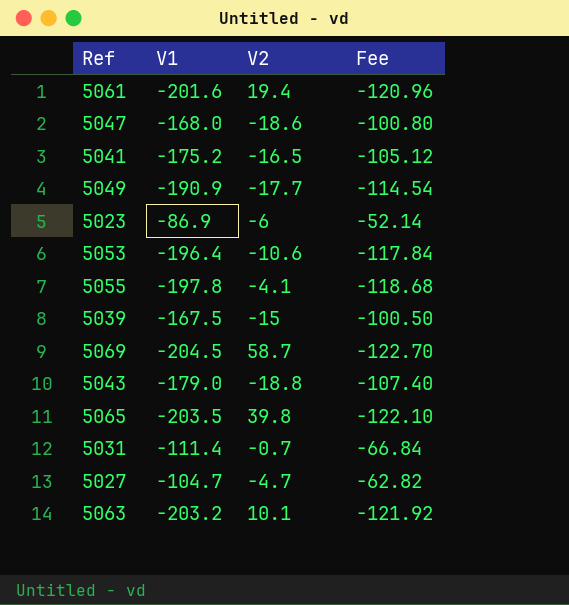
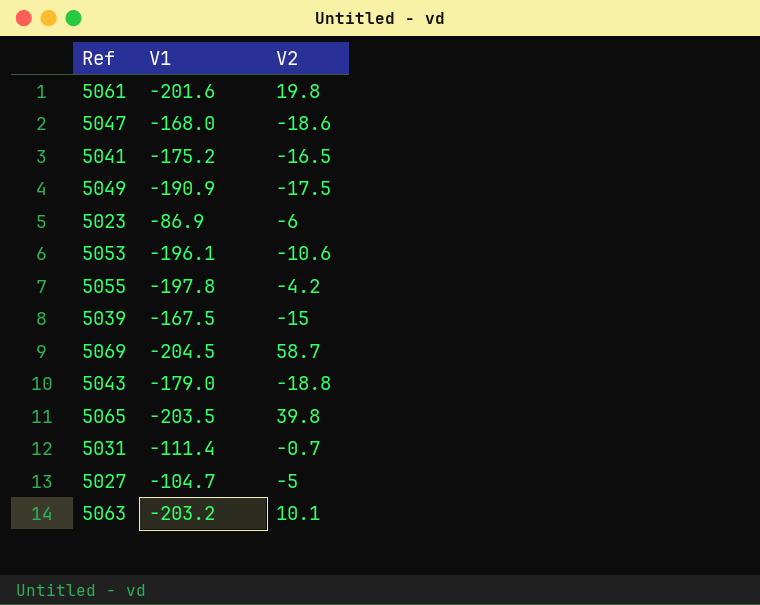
column Fee | formula: [V1] * 0.6 -> none
5061 | V2: 19.4 -> 19.8
5049 | V2: -17.7 -> -17.5
5053 | V1: -196.4 -> -196.1
5055 | V2: -4.1 -> -4.2
5027 | V2: -4.7 -> -5

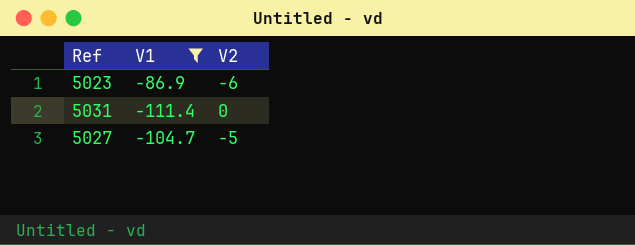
filter: none -> V1 >= -111.4
5031 | V2: -0.7 -> 0

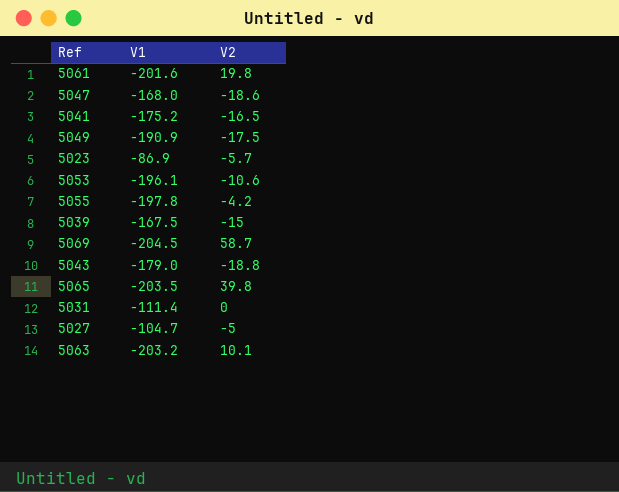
filter: V1 >= -111.4 -> none
5023 | V2: -6 -> -5.7

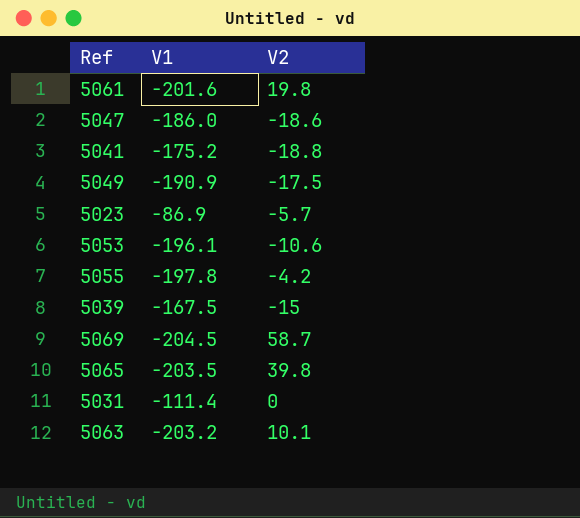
row 5043: -179.0 | -18.8 -> none
row 5027: -104.7 | -5 -> none
5047 | V1: -168.0 -> -186.0
5041 | V2: -16.5 -> -18.8

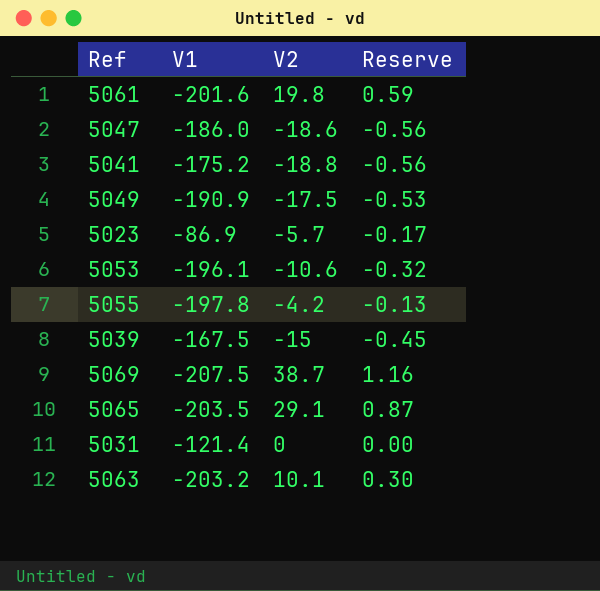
column Reserve | formula: none -> [V2] * 0.03
5069 | V1: -204.5 -> -207.5
5069 | V2: 58.7 -> 38.7
5065 | V2: 39.8 -> 29.1
5031 | V1: -111.4 -> -121.4

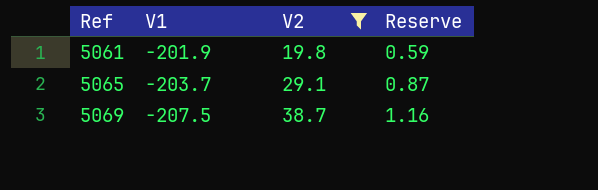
filter: none -> V2 >= 19.8
row order: none -> Ref ascending
5061 | V1: -201.6 -> -201.9
5065 | V1: -203.5 -> -203.7

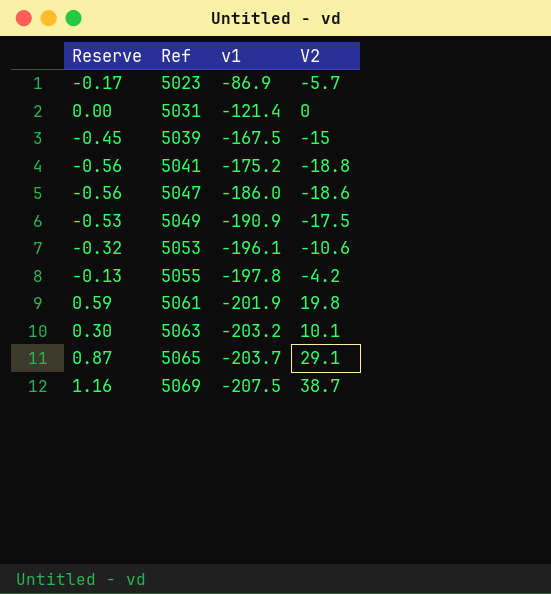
filter: V2 >= 19.8 -> none
column Reserve | position: 4 -> 1
column name: V1 -> v1

